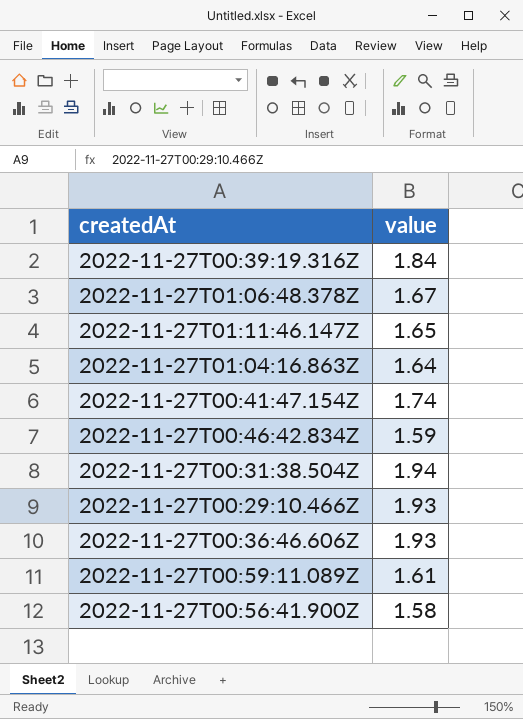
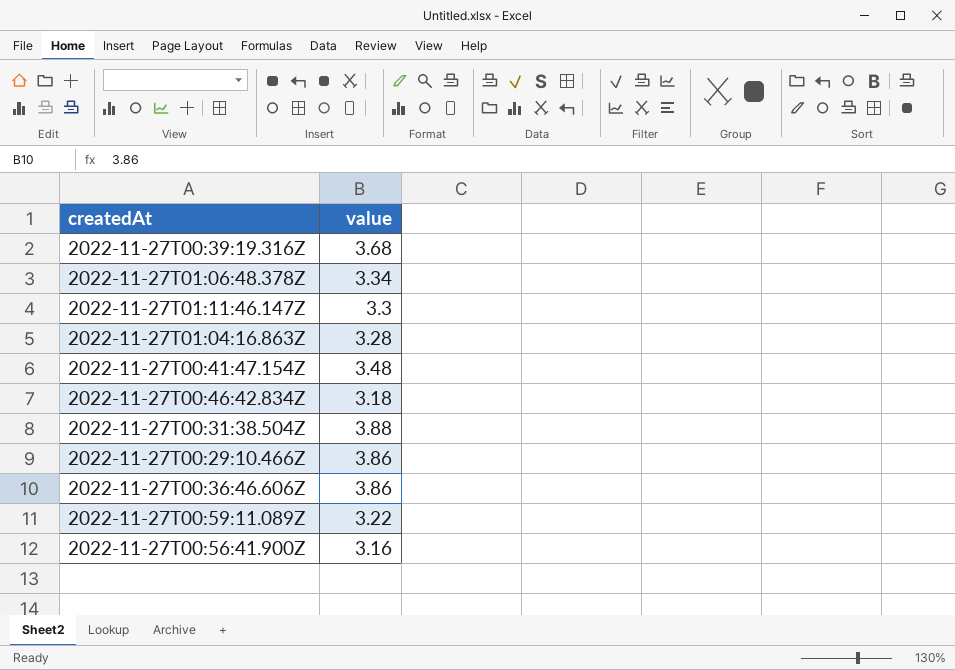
2022-11-27T00:39:19.316Z | value: 1.84 -> 3.68
2022-11-27T01:06:48.378Z | value: 1.67 -> 3.34
2022-11-27T01:11:46.147Z | value: 1.65 -> 3.3
2022-11-27T01:04:16.863Z | value: 1.64 -> 3.28
2022-11-27T00:41:47.154Z | value: 1.74 -> 3.48
2022-11-27T00:46:42.834Z | value: 1.59 -> 3.18
2022-11-27T00:31:38.504Z | value: 1.94 -> 3.88
2022-11-27T00:29:10.466Z | value: 1.93 -> 3.86
2022-11-27T00:36:46.606Z | value: 1.93 -> 3.86
2022-11-27T00:59:11.089Z | value: 1.61 -> 3.22
2022-11-27T00:56:41.900Z | value: 1.58 -> 3.16

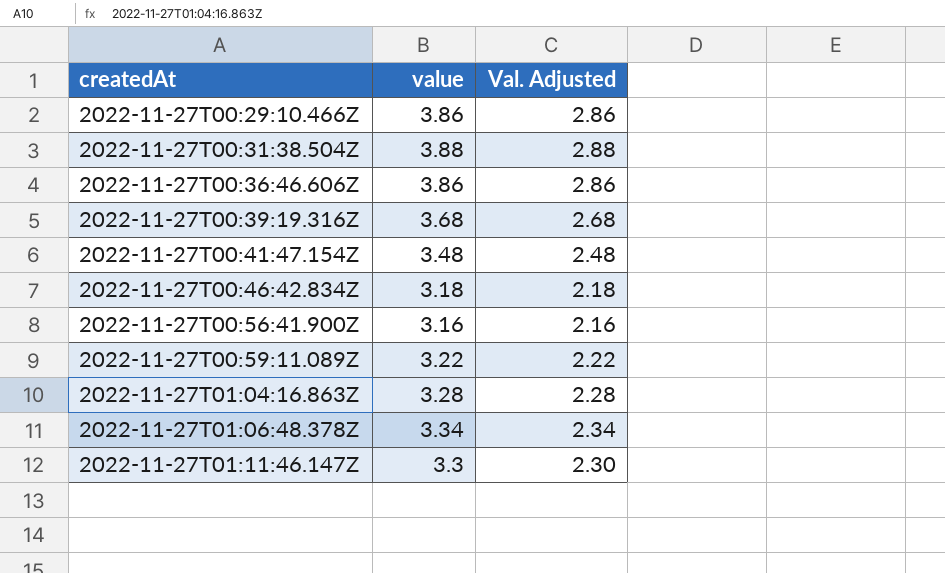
row order: none -> createdAt ascending
column Val. Adjusted | formula: none -> [value] - 1

